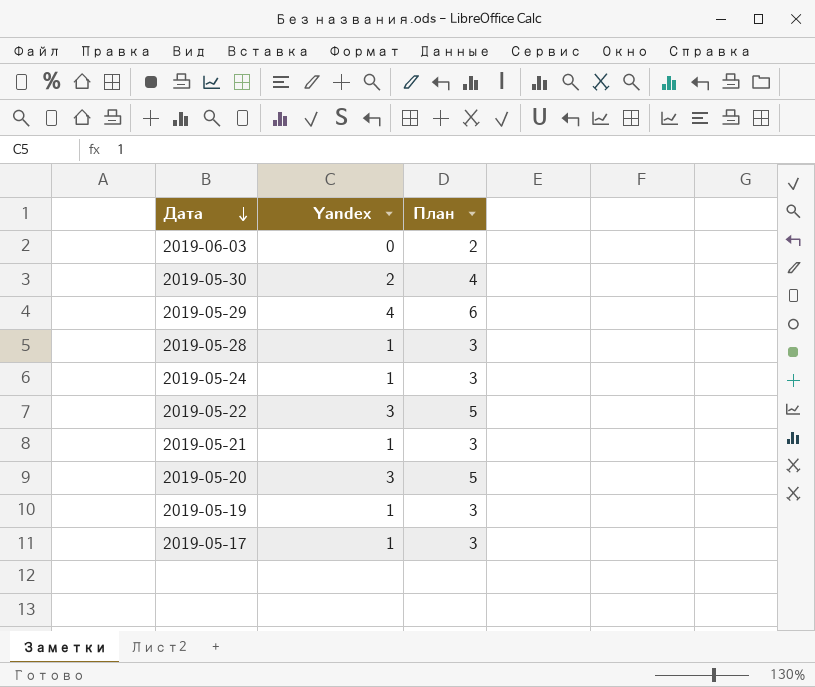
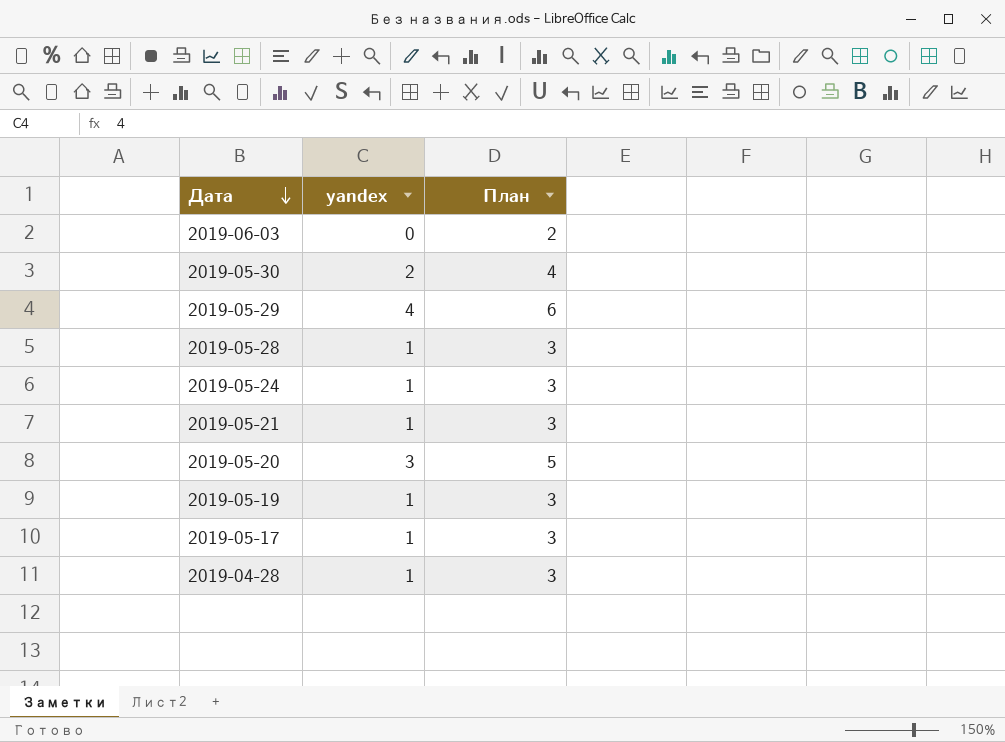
column name: Yandex -> yandex
row 2019-05-22: 3 | 5 -> none
row 2019-04-28: none -> 1 | 3

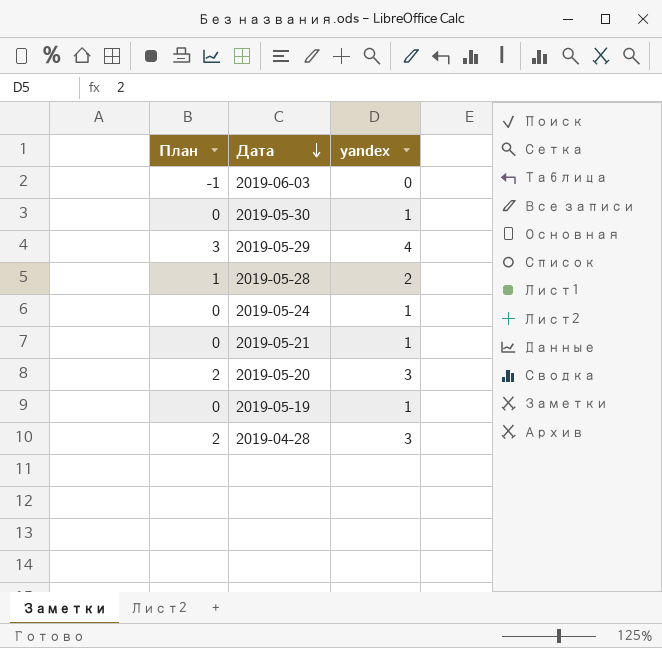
column План | formula: [yandex] + 2 -> [yandex] - 1
column План | position: 3 -> 1
row 2019-05-17: 1 | 3 -> none
2019-05-30 | yandex: 2 -> 1
2019-05-28 | yandex: 1 -> 2
2019-04-28 | yandex: 1 -> 3

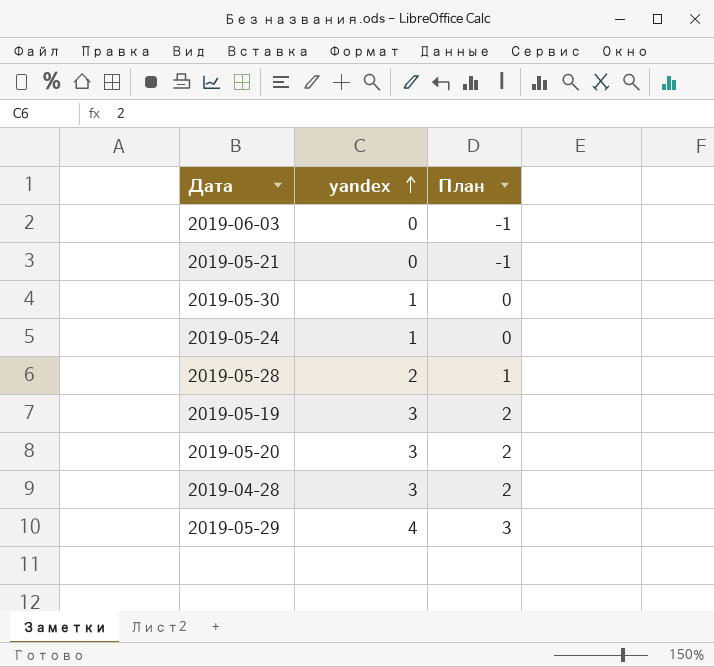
row order: Дата descending -> yandex ascending
column План | position: 1 -> 3
2019-05-21 | yandex: 1 -> 0
2019-05-21 | План: 0 -> -1
2019-05-19 | yandex: 1 -> 3
2019-05-19 | План: 0 -> 2

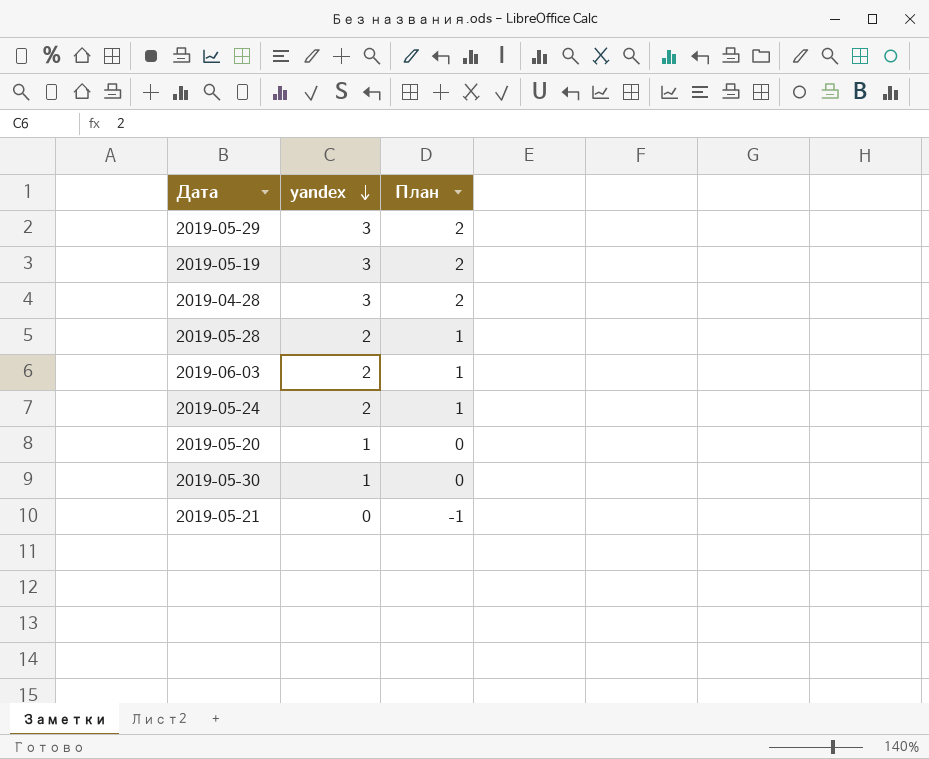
row order: yandex ascending -> yandex descending
2019-05-29 | yandex: 4 -> 3
2019-05-29 | План: 3 -> 2
2019-06-03 | yandex: 0 -> 2
2019-06-03 | План: -1 -> 1
2019-05-24 | yandex: 1 -> 2
2019-05-24 | План: 0 -> 1
2019-05-20 | yandex: 3 -> 1
2019-05-20 | План: 2 -> 0

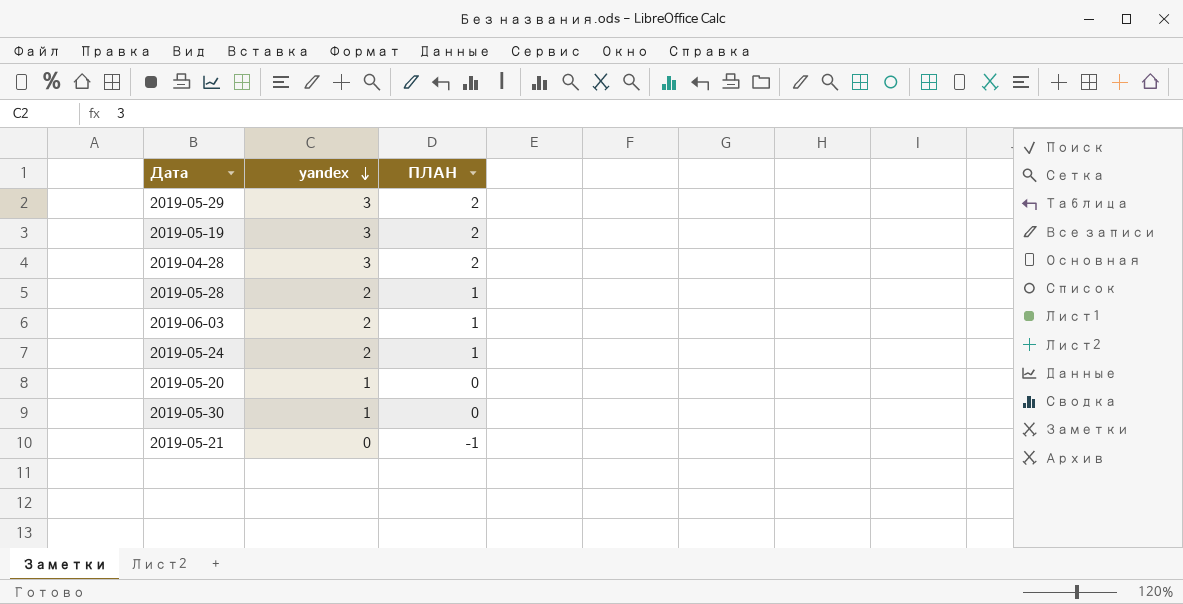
column name: План -> ПЛАН

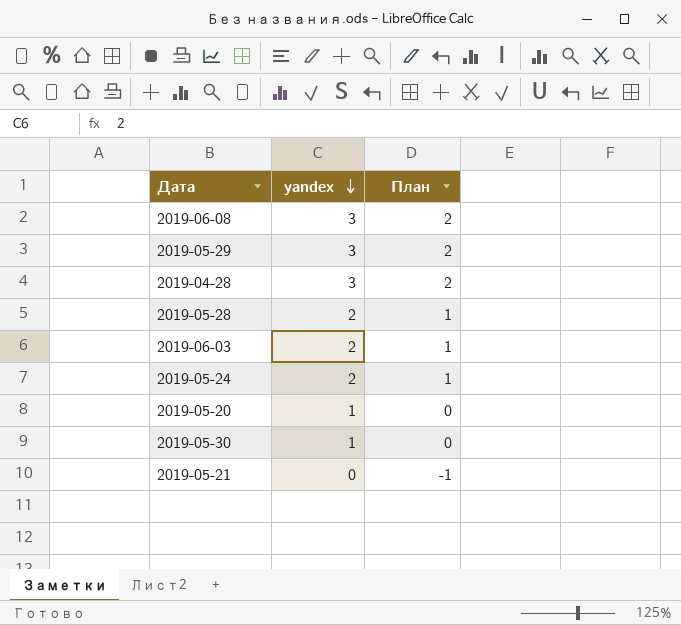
column name: ПЛАН -> План
row 2019-05-19: 3 | 2 -> none
row 2019-06-08: none -> 3 | 2

